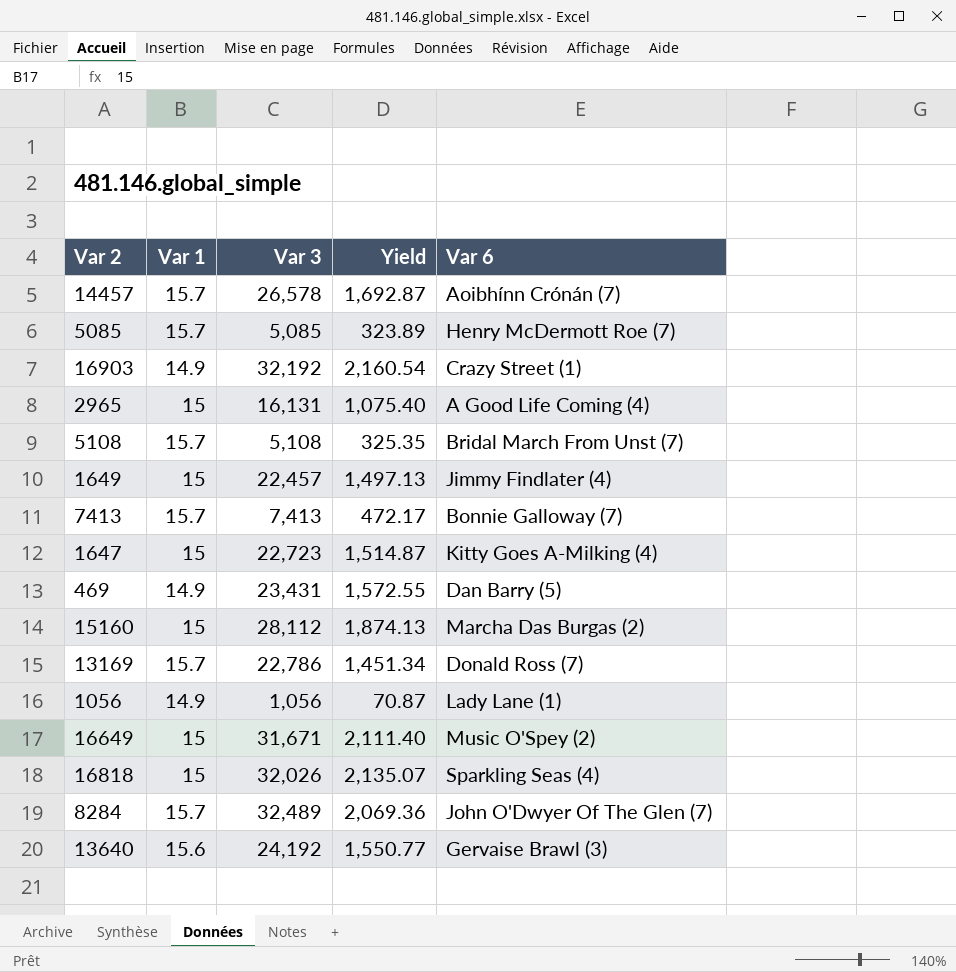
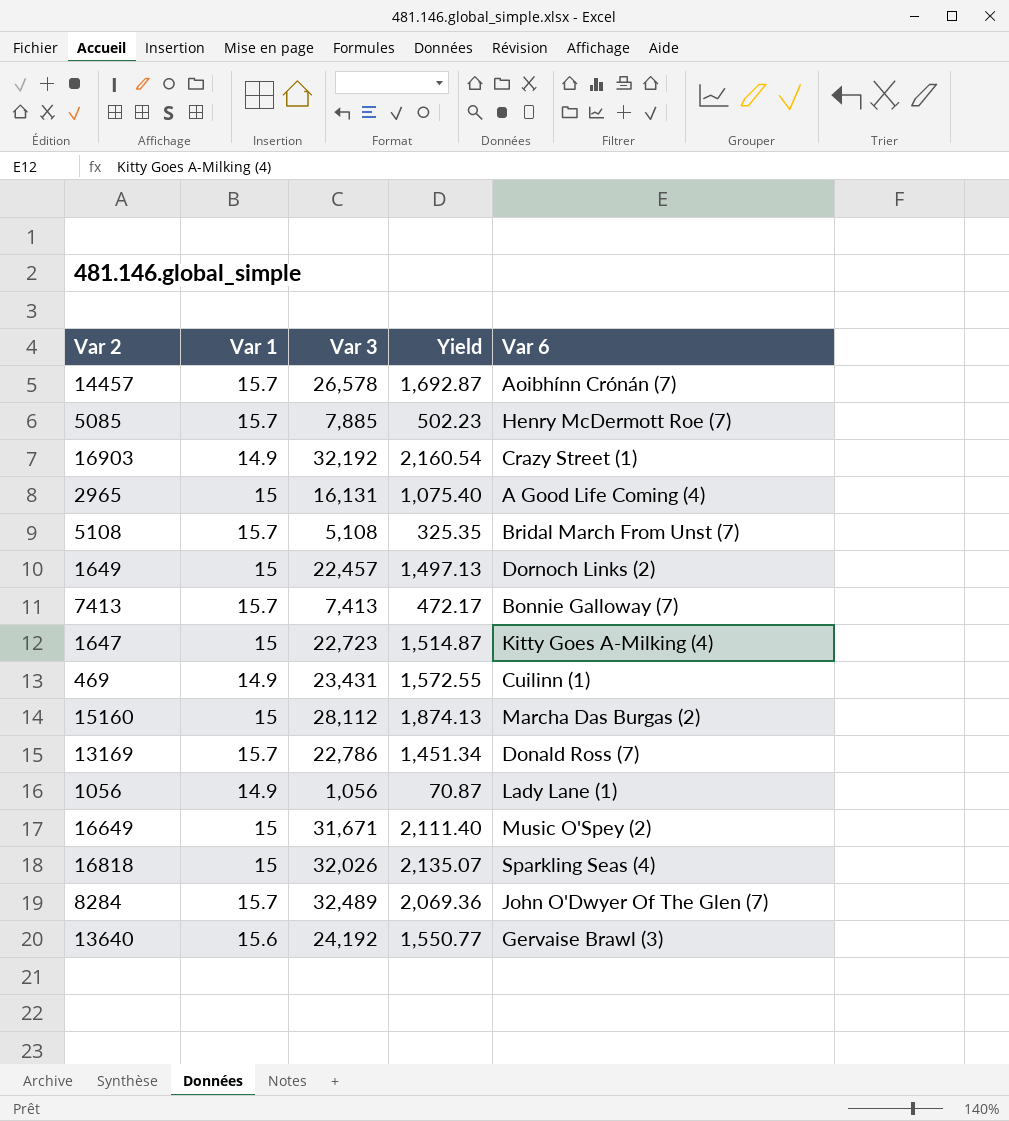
5085 | Var 3: 5,085 -> 7,885
5085 | Yield: 323.89 -> 502.23
1649 | Var 6: Jimmy Findlater (4) -> Dornoch Links (2)
469 | Var 6: Dan Barry (5) -> Cuilinn (1)

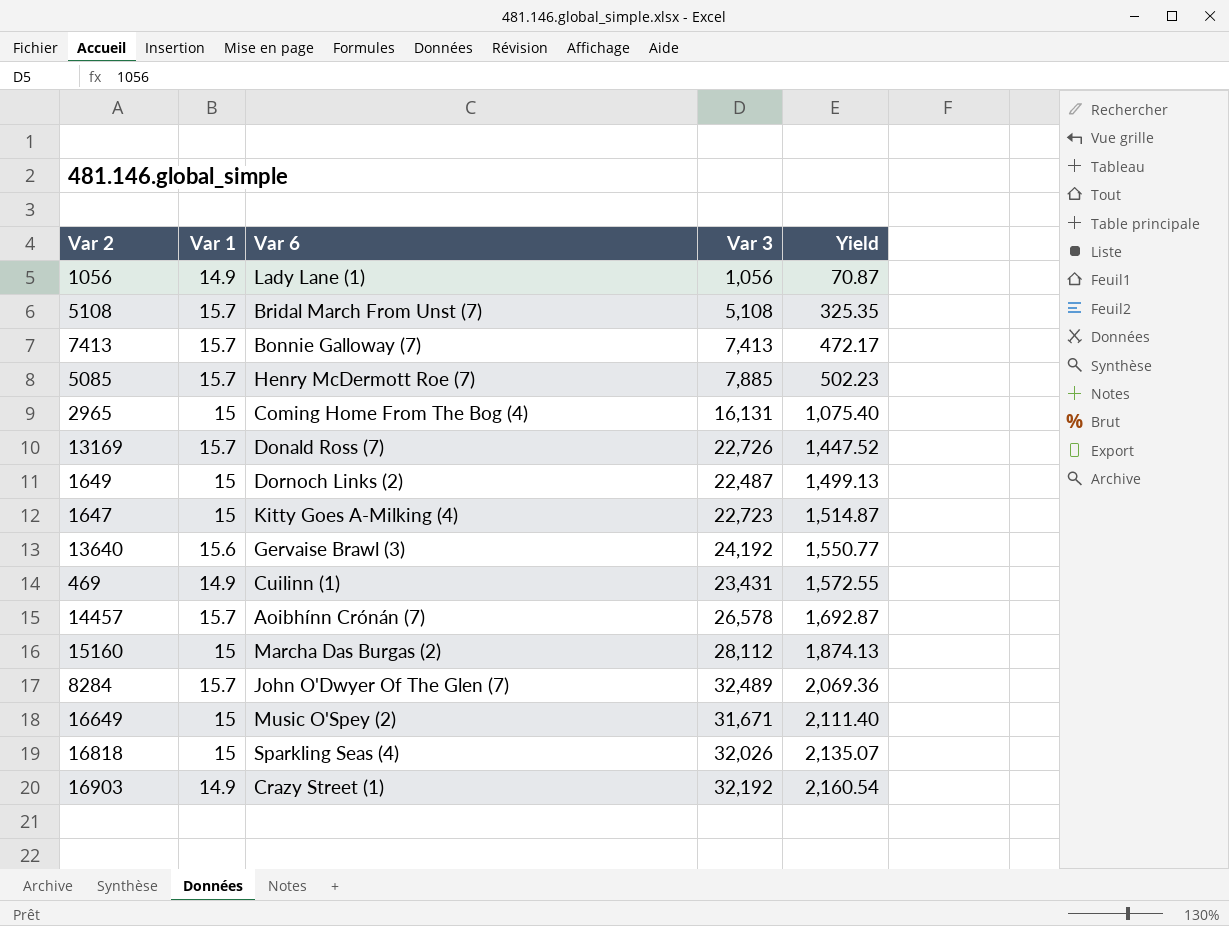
row order: none -> Yield ascending
column Var 6 | position: 5 -> 3
2965 | Var 6: A Good Life Coming (4) -> Coming Home From The Bog (4)
13169 | Var 3: 22,786 -> 22,726
13169 | Yield: 1,451.34 -> 1,447.52
1649 | Var 3: 22,457 -> 22,487
1649 | Yield: 1,497.13 -> 1,499.13

